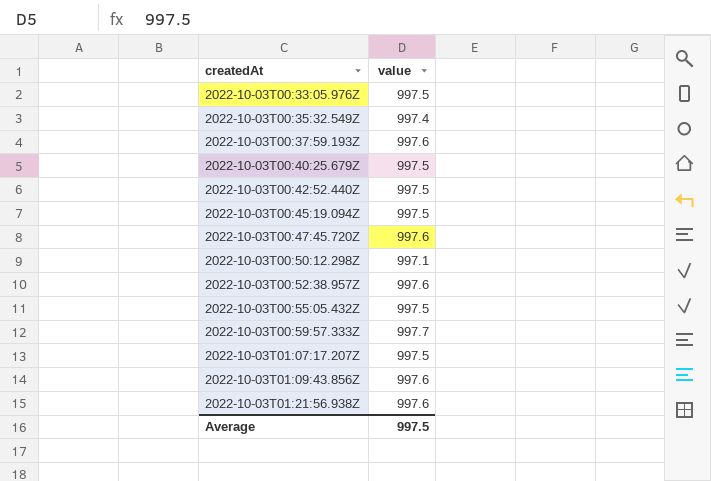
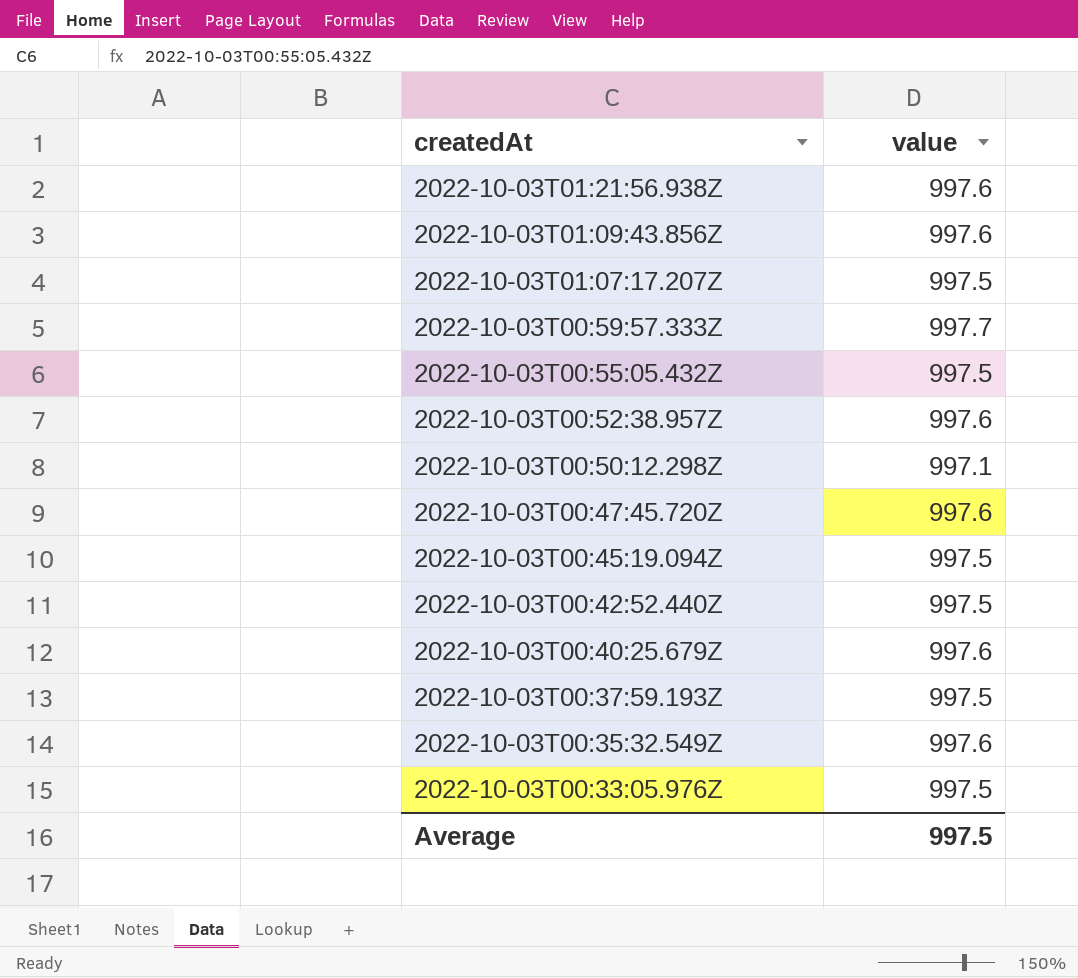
row order: createdAt ascending -> createdAt descending
2022-10-03T00:40:25.679Z | value: 997.5 -> 997.6
2022-10-03T00:37:59.193Z | value: 997.6 -> 997.5
2022-10-03T00:35:32.549Z | value: 997.4 -> 997.6

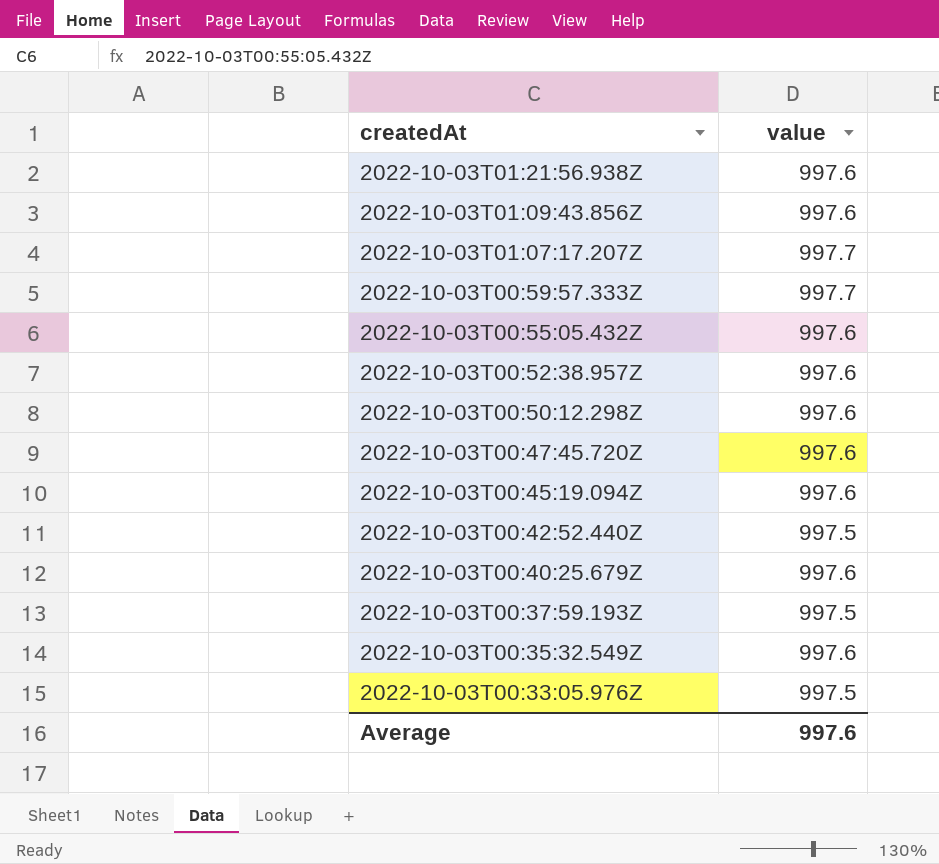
2022-10-03T01:07:17.207Z | value: 997.5 -> 997.7
2022-10-03T00:55:05.432Z | value: 997.5 -> 997.6
2022-10-03T00:50:12.298Z | value: 997.1 -> 997.6
2022-10-03T00:45:19.094Z | value: 997.5 -> 997.6
Average | value: 997.5 -> 997.6

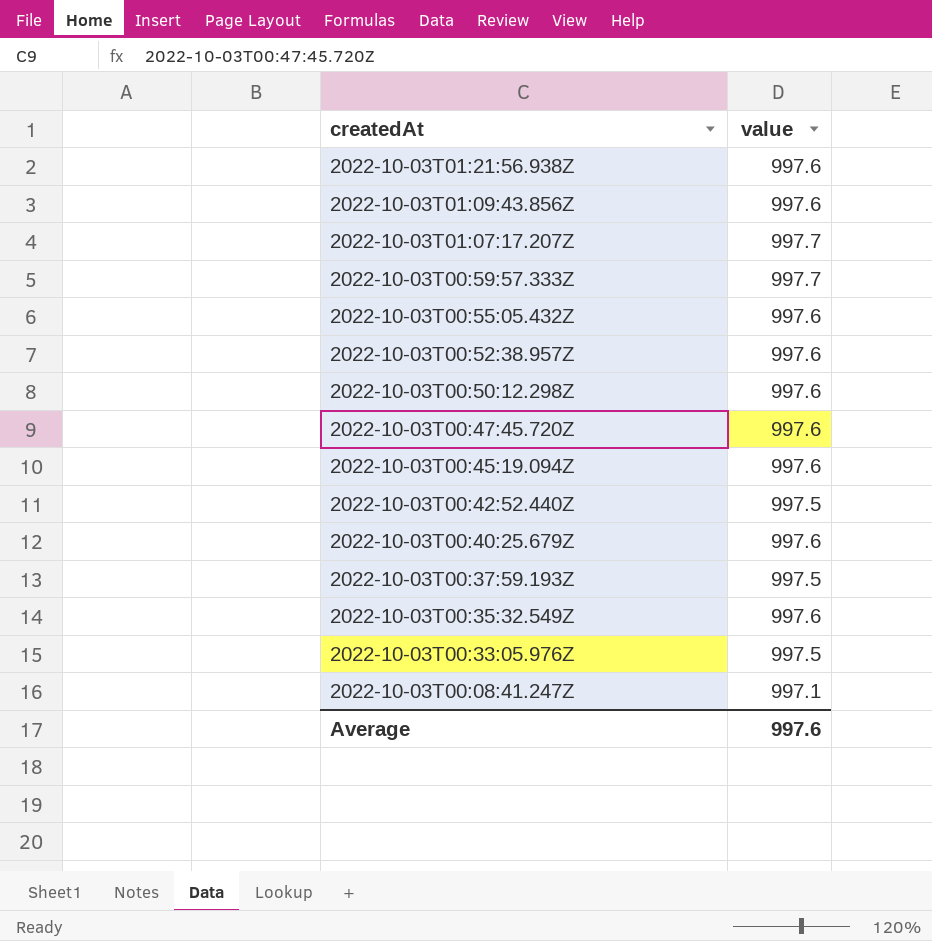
row 2022-10-03T00:08:41.247Z: none -> 997.1

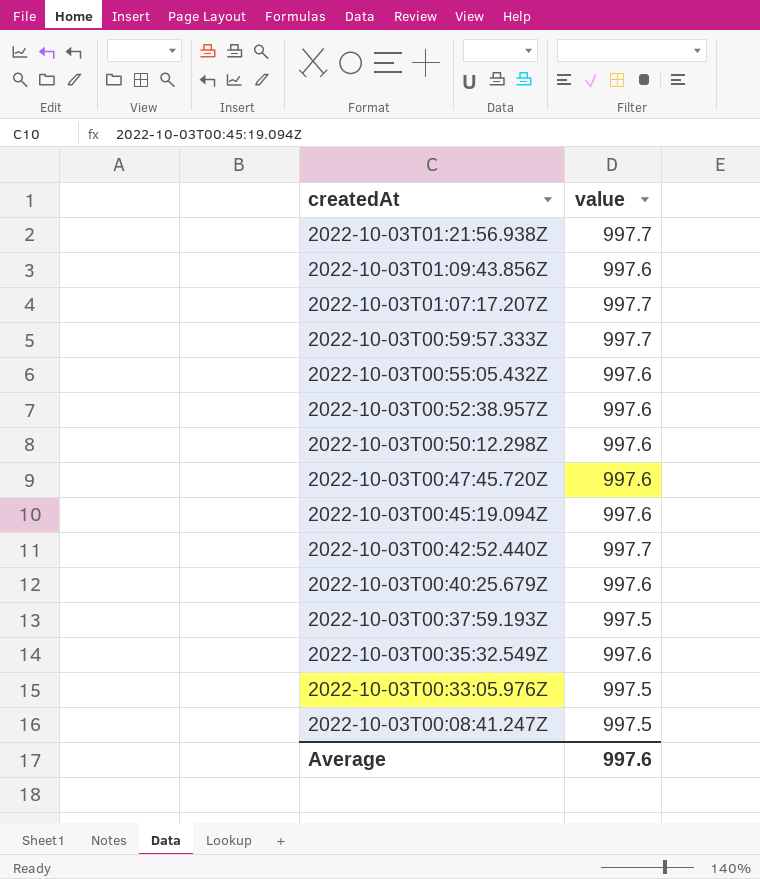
2022-10-03T01:21:56.938Z | value: 997.6 -> 997.7
2022-10-03T00:42:52.440Z | value: 997.5 -> 997.7
2022-10-03T00:08:41.247Z | value: 997.1 -> 997.5

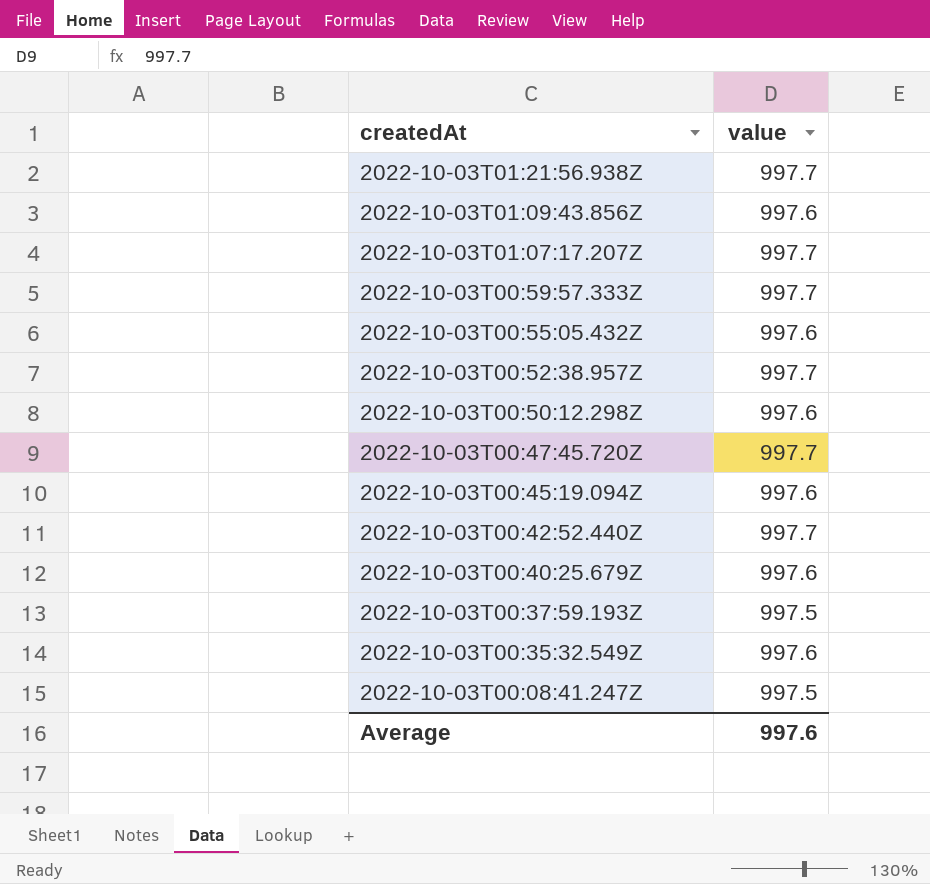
row 2022-10-03T00:33:05.976Z: 997.5 -> none
2022-10-03T00:52:38.957Z | value: 997.6 -> 997.7
2022-10-03T00:47:45.720Z | value: 997.6 -> 997.7

